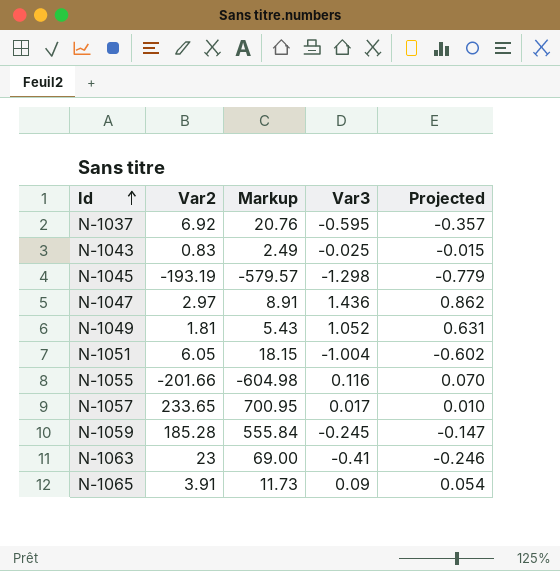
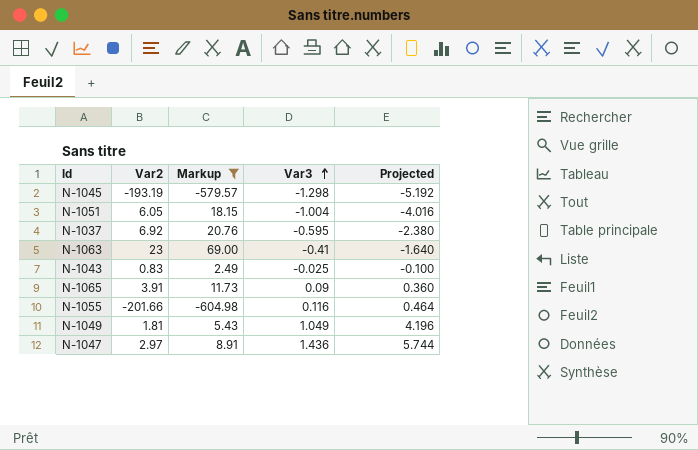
filter: none -> Markup <= 69.00
row order: Id ascending -> Var3 ascending
column Projected | formula: [Var3] * 0.6 -> [Var3] * 4
N-1049 | Var3: 1.052 -> 1.049

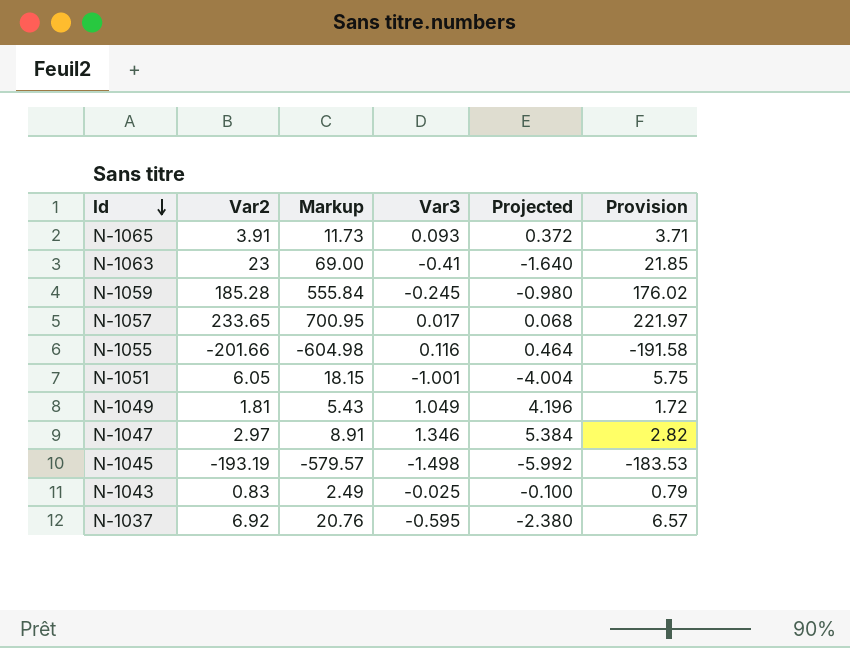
filter: Markup <= 69.00 -> none
row order: Var3 ascending -> Id descending
column Provision | formula: none -> [Var2] * 0.95
N-1065 | Var3: 0.09 -> 0.093
N-1065 | Projected: 0.360 -> 0.372
N-1051 | Var3: -1.004 -> -1.001
N-1051 | Projected: -4.016 -> -4.004
N-1047 | Var3: 1.436 -> 1.346
N-1047 | Projected: 5.744 -> 5.384
N-1045 | Var3: -1.298 -> -1.498
N-1045 | Projected: -5.192 -> -5.992

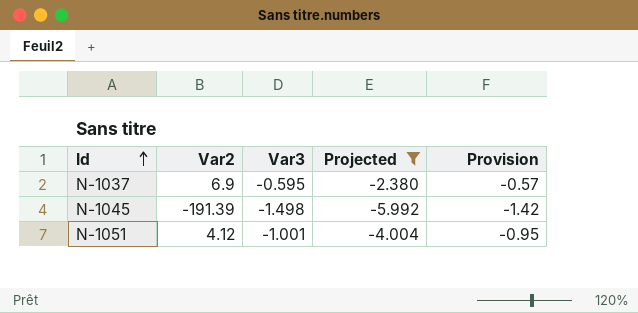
filter: none -> Projected <= -2.380
row order: Id descending -> Id ascending
column Markup | formula: [Var2] * 3 -> none
column Provision | formula: [Var2] * 0.95 -> [Var3] * 0.95
N-1037 | Var2: 6.92 -> 6.9
N-1045 | Var2: -193.19 -> -191.39
N-1051 | Var2: 6.05 -> 4.12

